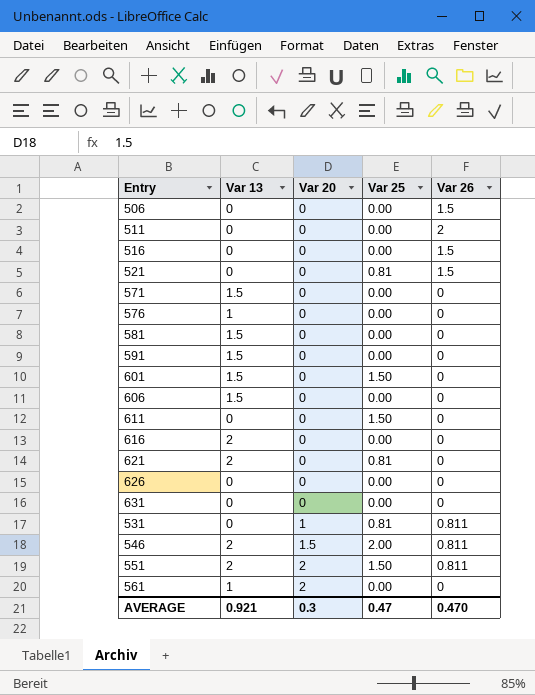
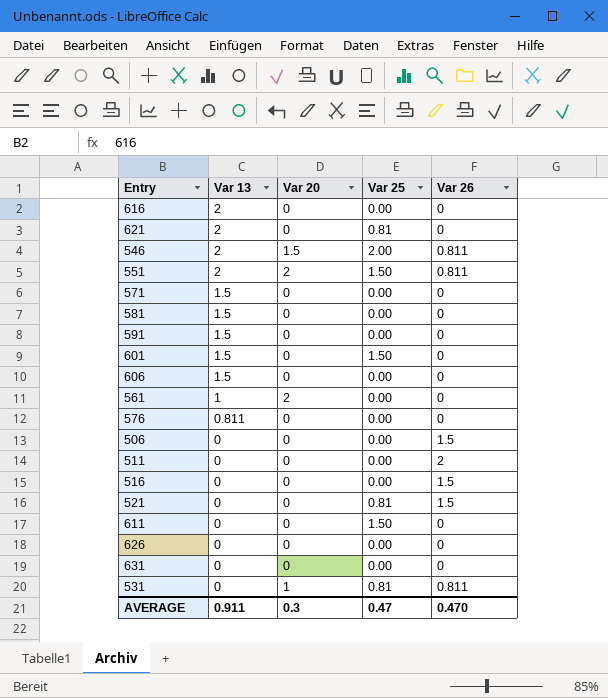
row order: Var 20 ascending -> Var 13 descending
576 | Var 13: 1 -> 0.811
AVERAGE | Var 13: 0.921 -> 0.911

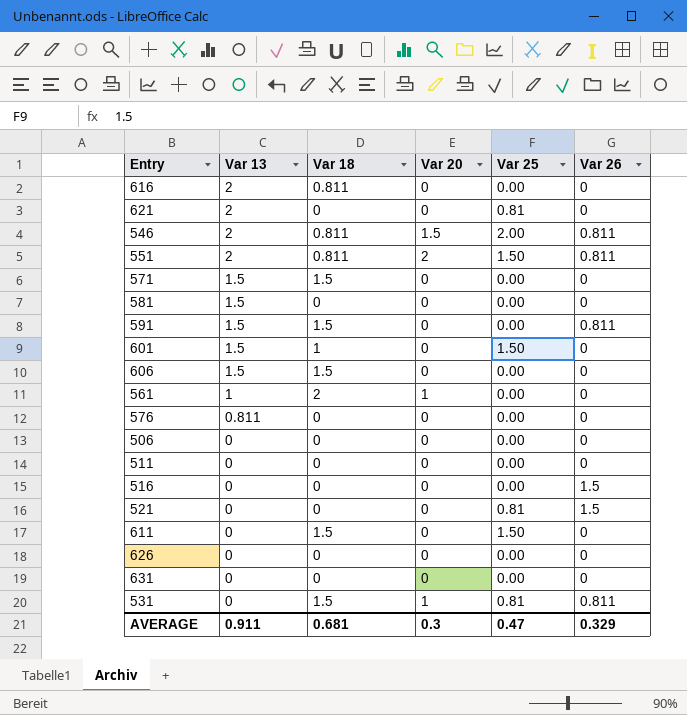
column Var 18 | position: none -> 3
591 | Var 26: 0 -> 0.811
561 | Var 20: 2 -> 1
506 | Var 26: 1.5 -> 0
511 | Var 26: 2 -> 0
AVERAGE | Var 26: 0.470 -> 0.329

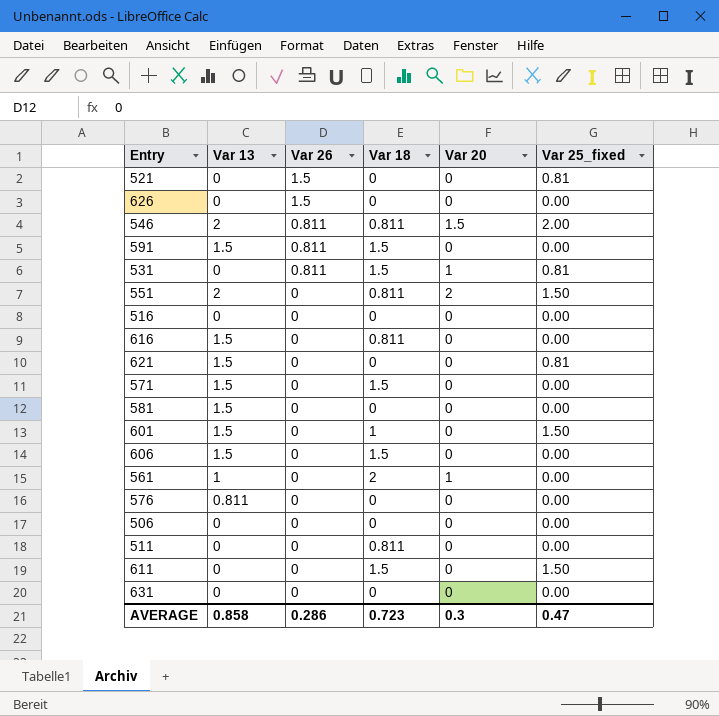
row order: Var 13 descending -> Var 26 descending
column Var 26 | position: 6 -> 3
column name: Var 25 -> Var 25_fixed
626 | Var 26: 0 -> 1.5
551 | Var 26: 0.811 -> 0
516 | Var 26: 1.5 -> 0
616 | Var 13: 2 -> 1.5
621 | Var 13: 2 -> 1.5
511 | Var 18: 0 -> 0.811
AVERAGE | Var 13: 0.911 -> 0.858
AVERAGE | Var 26: 0.329 -> 0.286
AVERAGE | Var 18: 0.681 -> 0.723

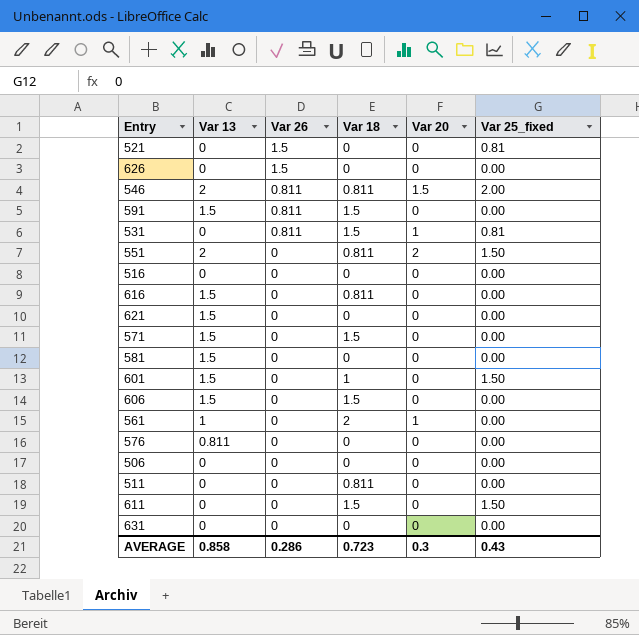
621 | Var 25_fixed: 0.81 -> 0.00
AVERAGE | Var 25_fixed: 0.47 -> 0.43

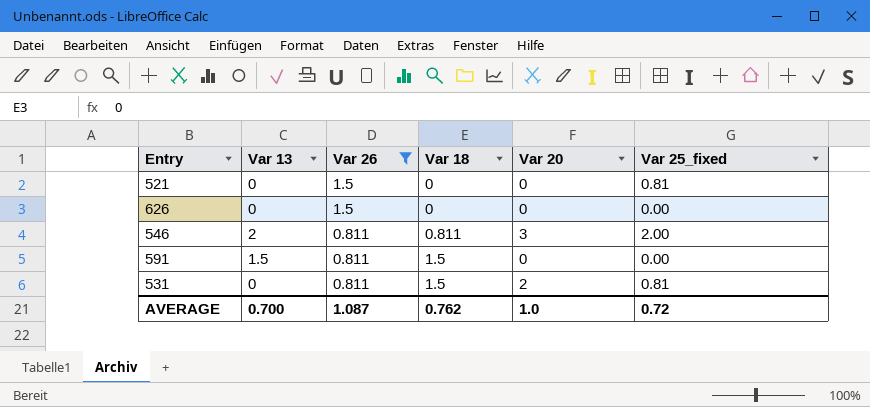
filter: none -> Var 26 != 0
546 | Var 20: 1.5 -> 3
531 | Var 20: 1 -> 2
AVERAGE | Var 13: 0.858 -> 0.700
AVERAGE | Var 26: 0.286 -> 1.087
AVERAGE | Var 18: 0.723 -> 0.762
AVERAGE | Var 20: 0.3 -> 1.0
AVERAGE | Var 25_fixed: 0.43 -> 0.72

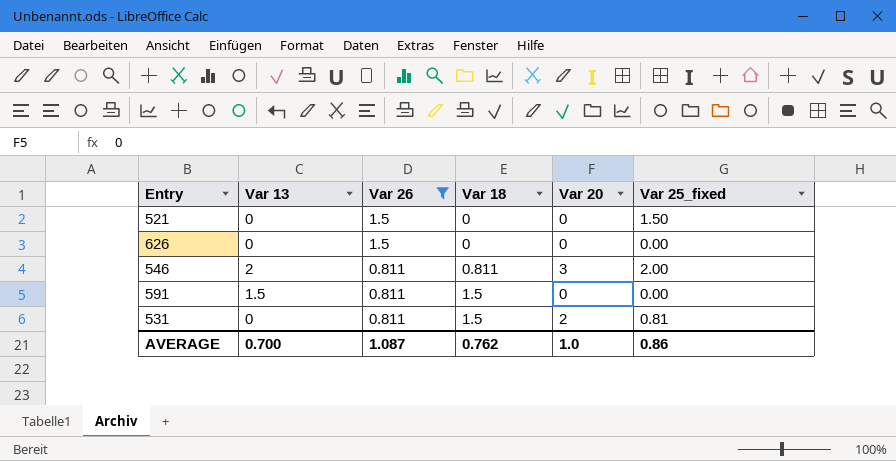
521 | Var 25_fixed: 0.81 -> 1.50
AVERAGE | Var 25_fixed: 0.72 -> 0.86

